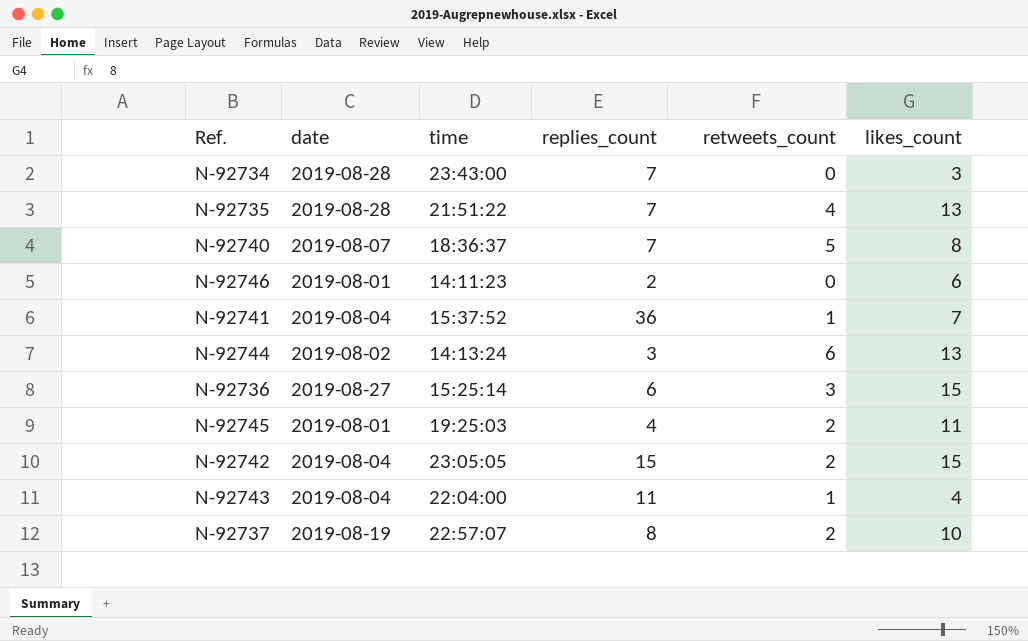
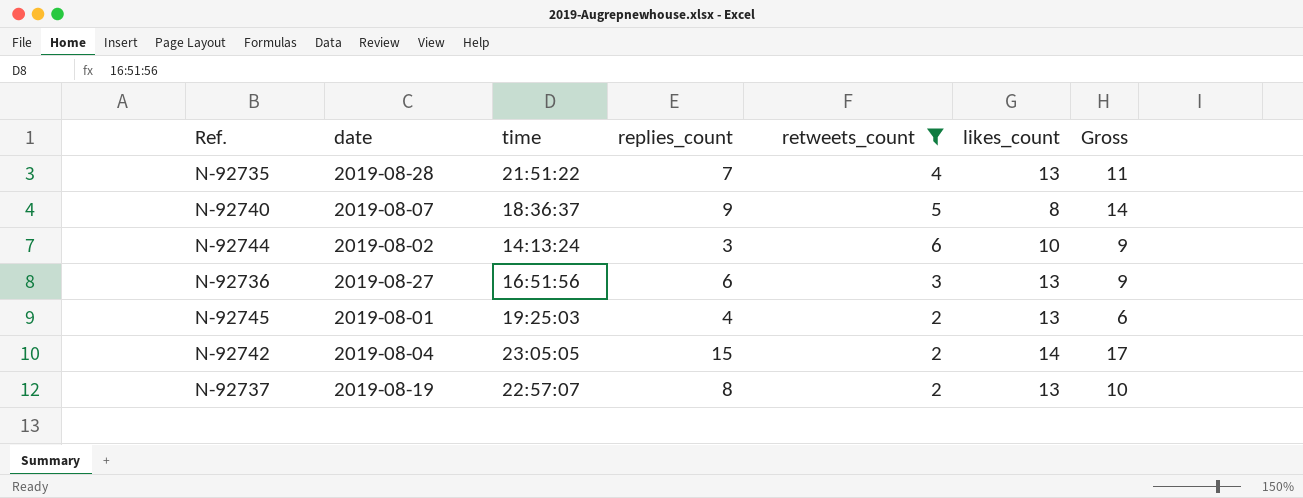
filter: none -> retweets_count >= 2
column Gross | formula: none -> [replies_count] + [retweets_count]
N-92740 | replies_count: 7 -> 9
N-92744 | likes_count: 13 -> 10
N-92736 | time: 15:25:14 -> 16:51:56
N-92736 | likes_count: 15 -> 13
N-92745 | likes_count: 11 -> 13
N-92742 | likes_count: 15 -> 14
N-92737 | likes_count: 10 -> 13

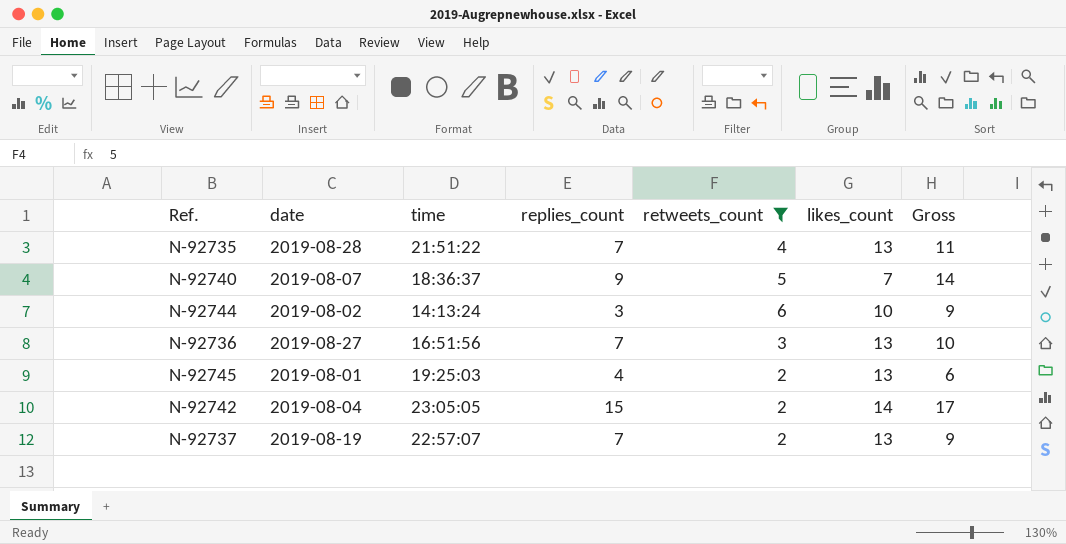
N-92740 | likes_count: 8 -> 7
N-92736 | replies_count: 6 -> 7
N-92736 | Gross: 9 -> 10
N-92737 | replies_count: 8 -> 7
N-92737 | Gross: 10 -> 9

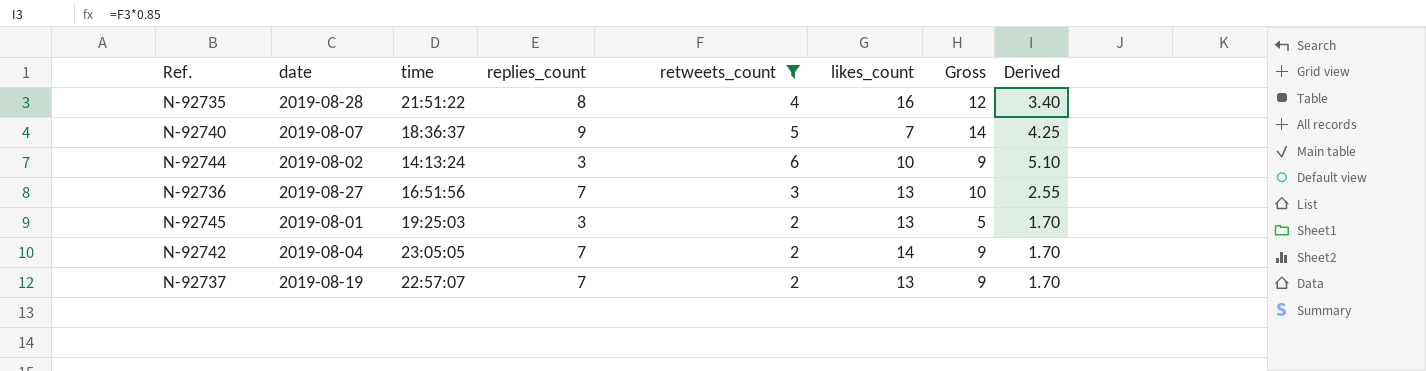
column Derived | formula: none -> [retweets_count] * 0.85
N-92735 | replies_count: 7 -> 8
N-92735 | likes_count: 13 -> 16
N-92735 | Gross: 11 -> 12
N-92745 | replies_count: 4 -> 3
N-92745 | Gross: 6 -> 5
N-92742 | replies_count: 15 -> 7
N-92742 | Gross: 17 -> 9

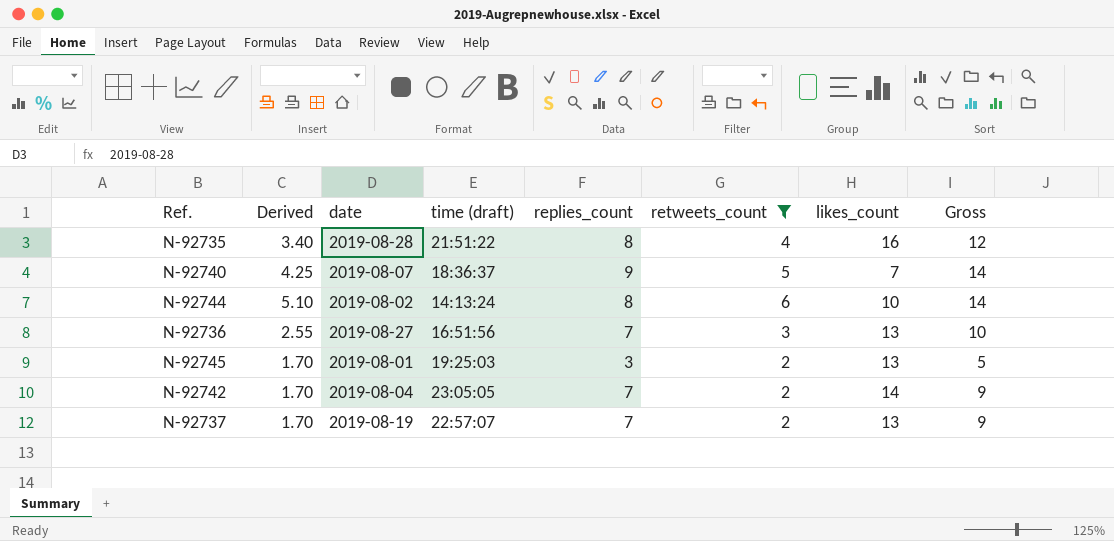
column Derived | position: 8 -> 2
column name: time -> time (draft)
N-92744 | replies_count: 3 -> 8
N-92744 | Gross: 9 -> 14

